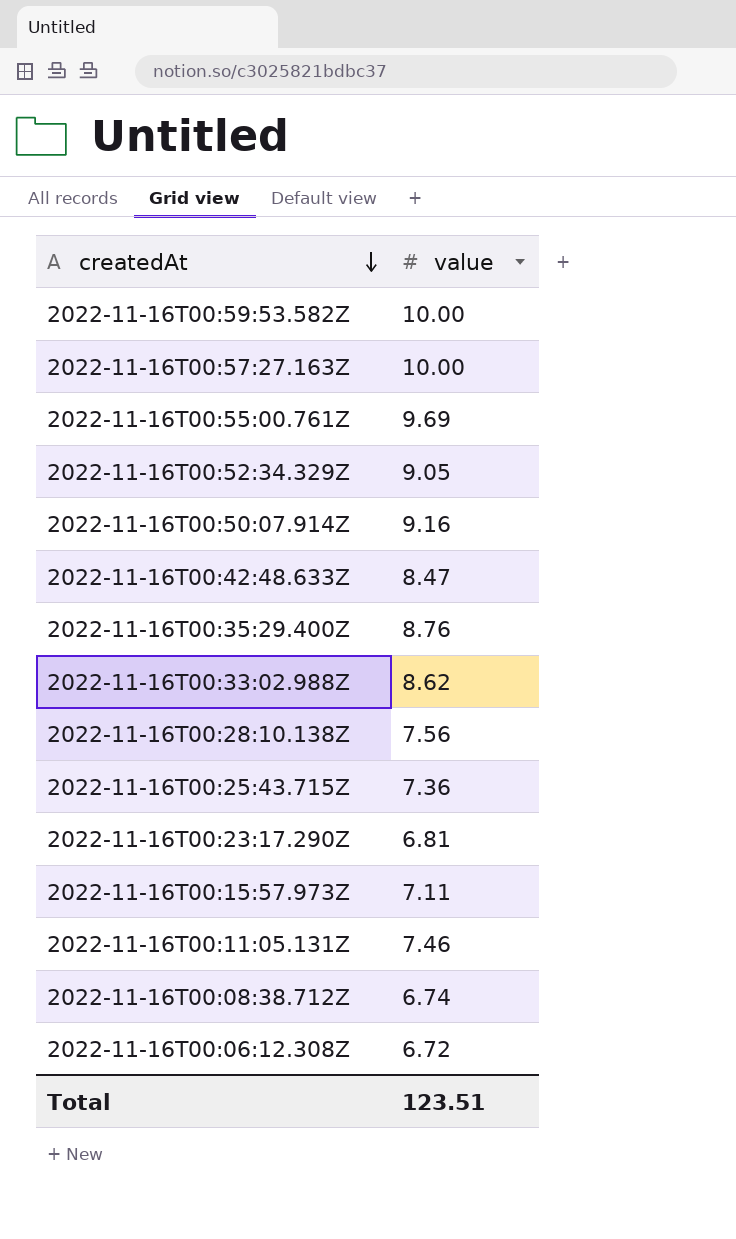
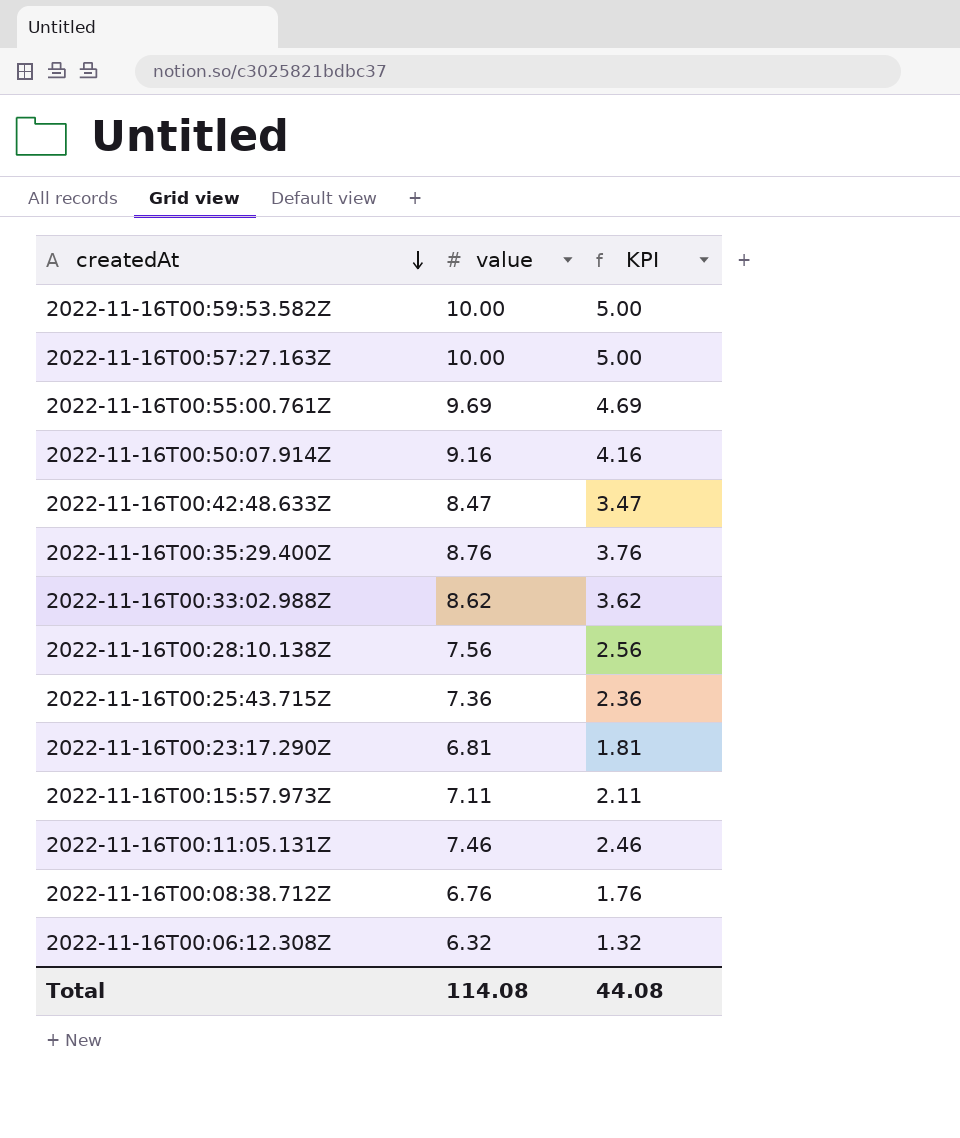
column KPI | formula: none -> [value] - 5
row 2022-11-16T00:52:34.329Z: 9.05 -> none
2022-11-16T00:08:38.712Z | value: 6.74 -> 6.76
2022-11-16T00:06:12.308Z | value: 6.72 -> 6.32
Total | value: 123.51 -> 114.08

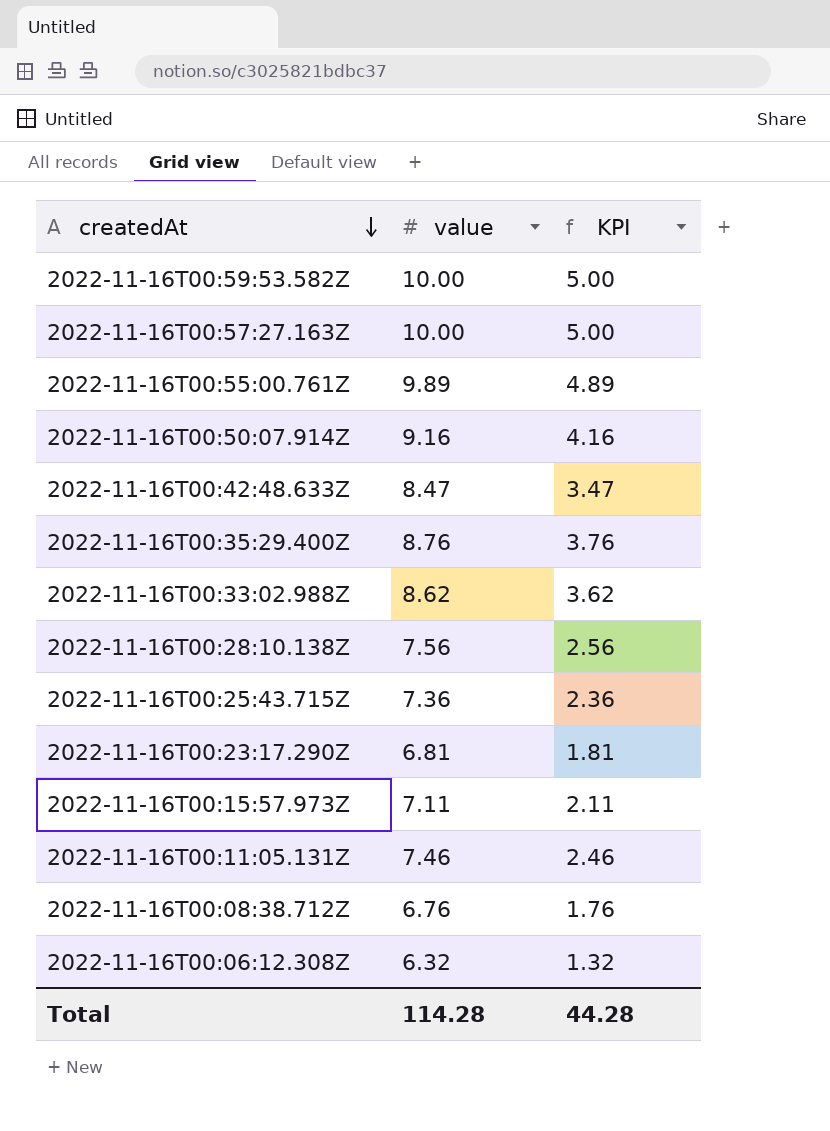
2022-11-16T00:55:00.761Z | value: 9.69 -> 9.89
2022-11-16T00:55:00.761Z | KPI: 4.69 -> 4.89
Total | value: 114.08 -> 114.28
Total | KPI: 44.08 -> 44.28

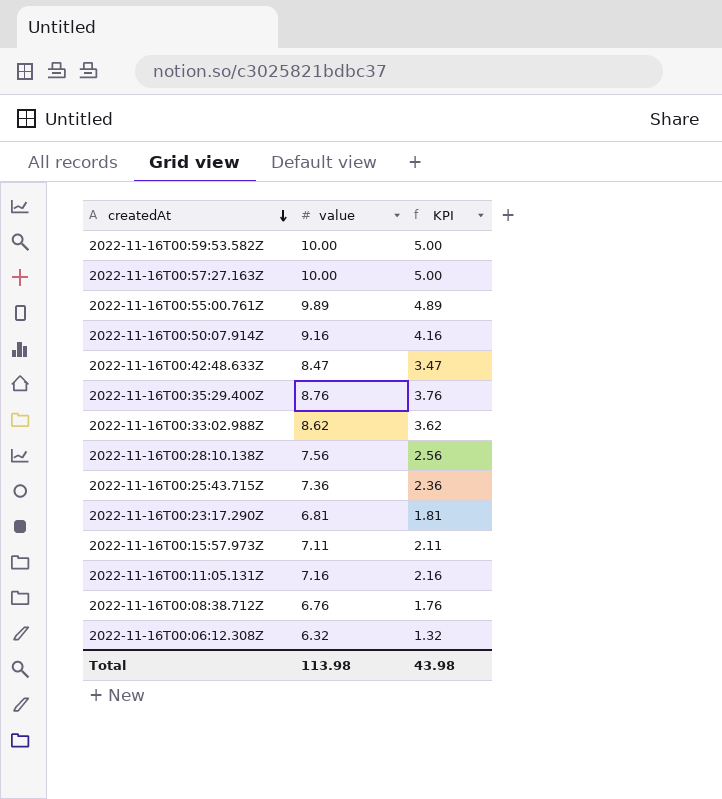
2022-11-16T00:11:05.131Z | value: 7.46 -> 7.16
2022-11-16T00:11:05.131Z | KPI: 2.46 -> 2.16
Total | value: 114.28 -> 113.98
Total | KPI: 44.28 -> 43.98

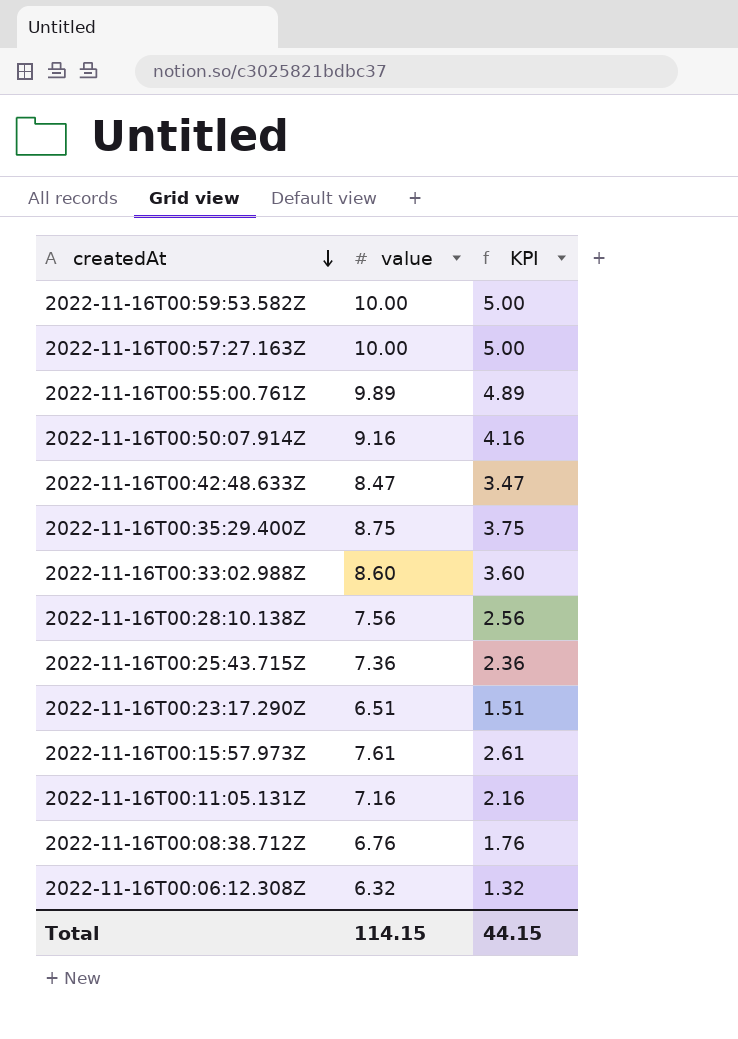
2022-11-16T00:35:29.400Z | value: 8.76 -> 8.75
2022-11-16T00:35:29.400Z | KPI: 3.76 -> 3.75
2022-11-16T00:33:02.988Z | value: 8.62 -> 8.60
2022-11-16T00:33:02.988Z | KPI: 3.62 -> 3.60
2022-11-16T00:23:17.290Z | value: 6.81 -> 6.51
2022-11-16T00:23:17.290Z | KPI: 1.81 -> 1.51
2022-11-16T00:15:57.973Z | value: 7.11 -> 7.61
2022-11-16T00:15:57.973Z | KPI: 2.11 -> 2.61
Total | value: 113.98 -> 114.15
Total | KPI: 43.98 -> 44.15

